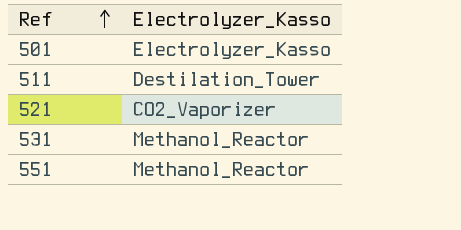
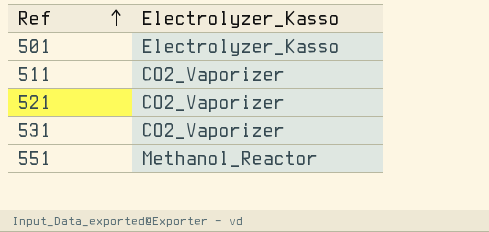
511 | Electrolyzer_Kasso: Destilation_Tower -> CO2_Vaporizer
531 | Electrolyzer_Kasso: Methanol_Reactor -> CO2_Vaporizer

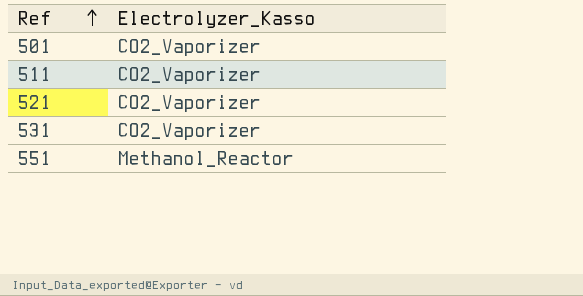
501 | Electrolyzer_Kasso: Electrolyzer_Kasso -> CO2_Vaporizer

